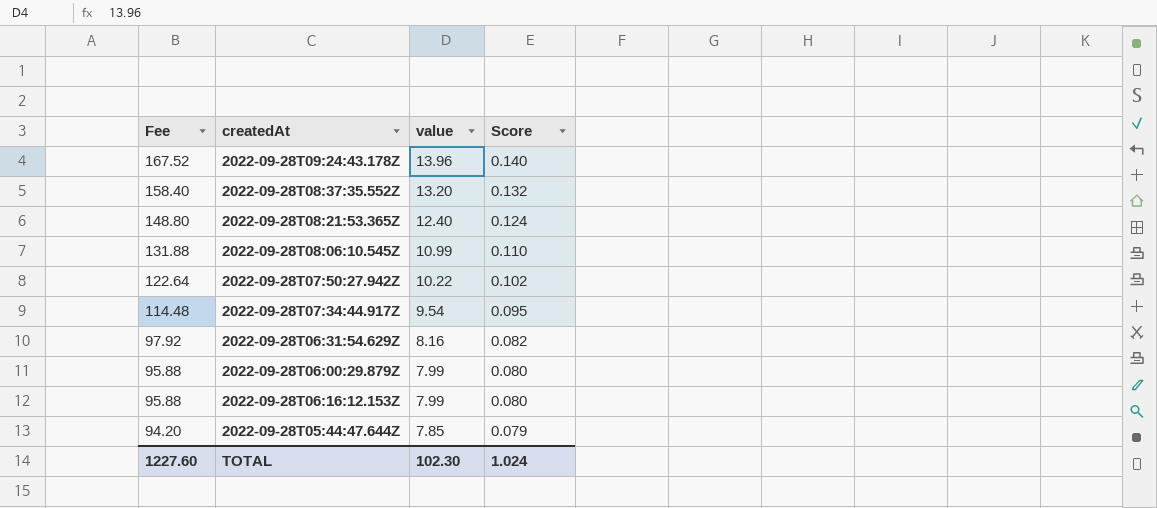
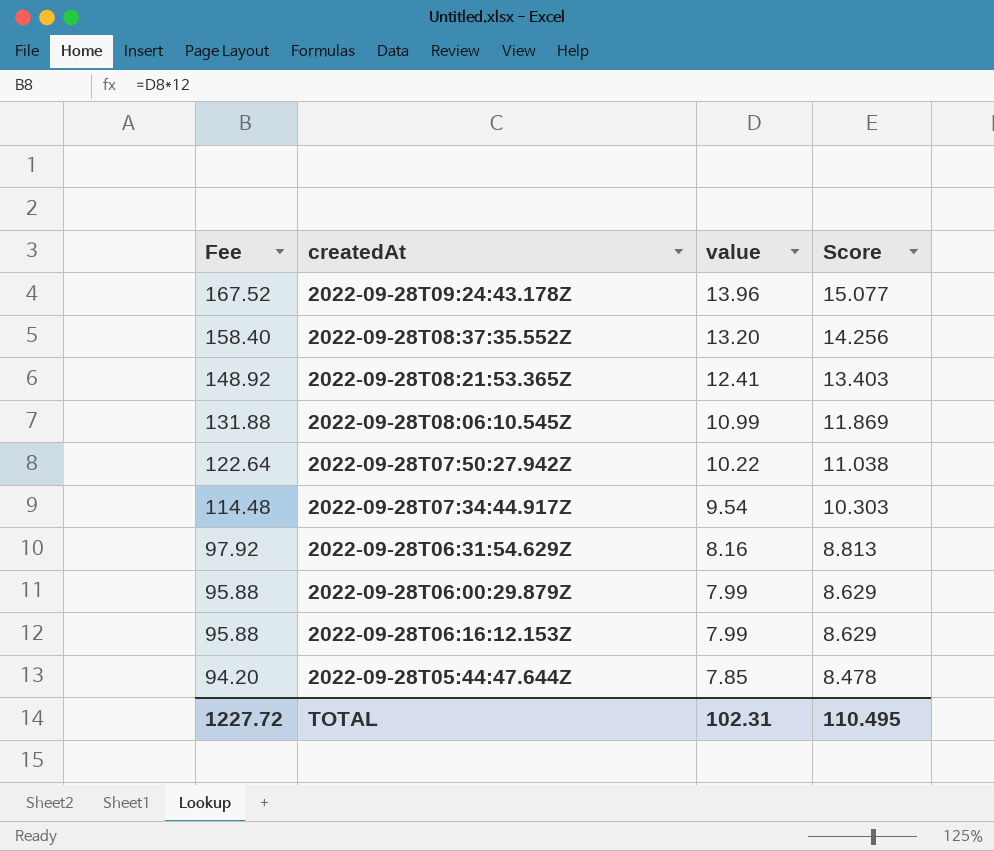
column Score | formula: [value] * 0.01 -> [value] * 1.08
2022-09-28T08:21:53.365Z | Fee: 148.80 -> 148.92
2022-09-28T08:21:53.365Z | value: 12.40 -> 12.41
TOTAL | Fee: 1227.60 -> 1227.72
TOTAL | value: 102.30 -> 102.31
TOTAL | Score: 1.024 -> 110.495

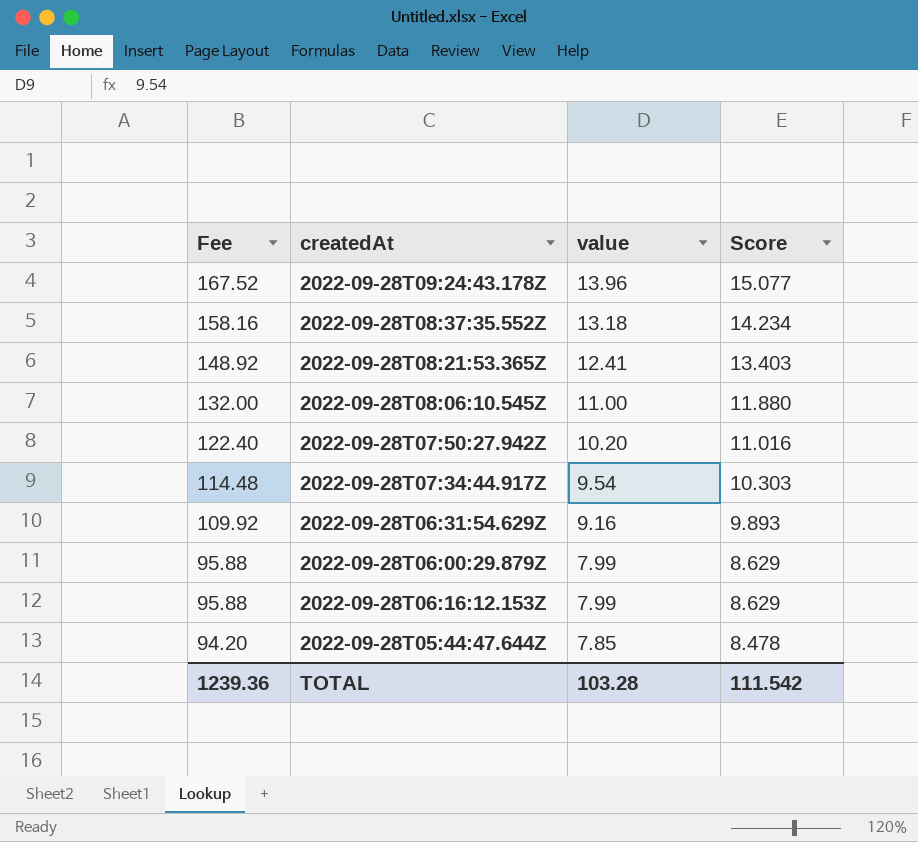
2022-09-28T08:37:35.552Z | Fee: 158.40 -> 158.16
2022-09-28T08:37:35.552Z | value: 13.20 -> 13.18
2022-09-28T08:37:35.552Z | Score: 14.256 -> 14.234
2022-09-28T08:06:10.545Z | Fee: 131.88 -> 132.00
2022-09-28T08:06:10.545Z | value: 10.99 -> 11.00
2022-09-28T08:06:10.545Z | Score: 11.869 -> 11.880
2022-09-28T07:50:27.942Z | Fee: 122.64 -> 122.40
2022-09-28T07:50:27.942Z | value: 10.22 -> 10.20
2022-09-28T07:50:27.942Z | Score: 11.038 -> 11.016
2022-09-28T06:31:54.629Z | Fee: 97.92 -> 109.92
2022-09-28T06:31:54.629Z | value: 8.16 -> 9.16
2022-09-28T06:31:54.629Z | Score: 8.813 -> 9.893
TOTAL | Fee: 1227.72 -> 1239.36
TOTAL | value: 102.31 -> 103.28
TOTAL | Score: 110.495 -> 111.542

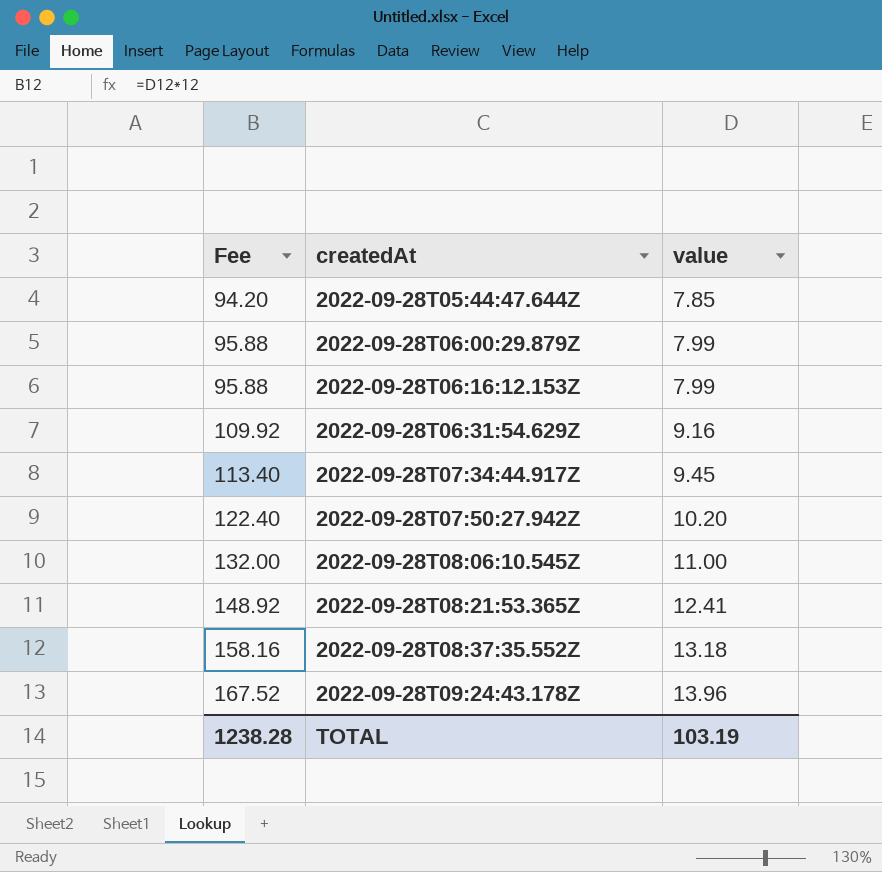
row order: Fee descending -> Fee ascending
column Score | formula: [value] * 1.08 -> none
2022-09-28T07:34:44.917Z | Fee: 114.48 -> 113.40
2022-09-28T07:34:44.917Z | value: 9.54 -> 9.45
TOTAL | Fee: 1239.36 -> 1238.28
TOTAL | value: 103.28 -> 103.19

